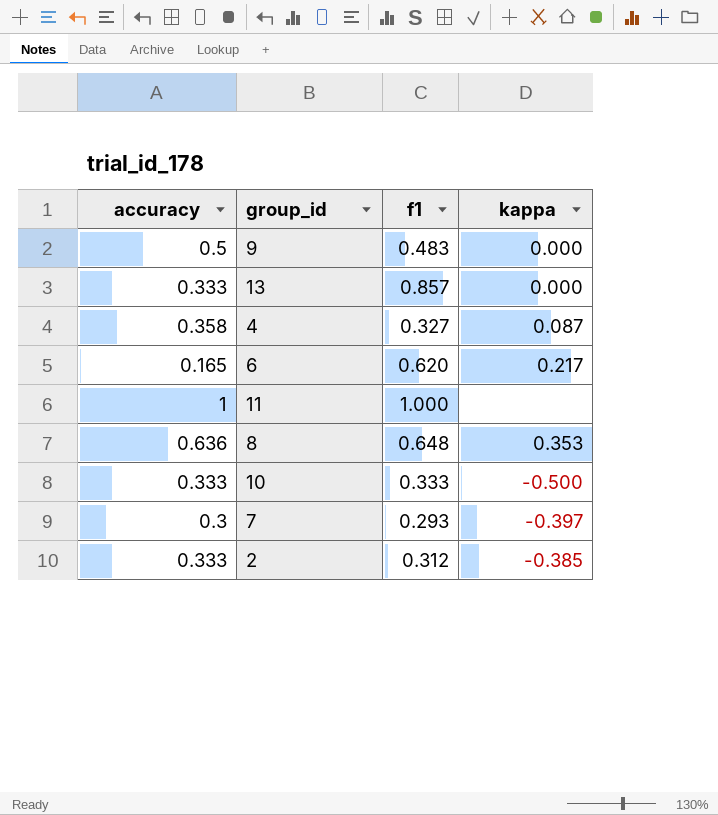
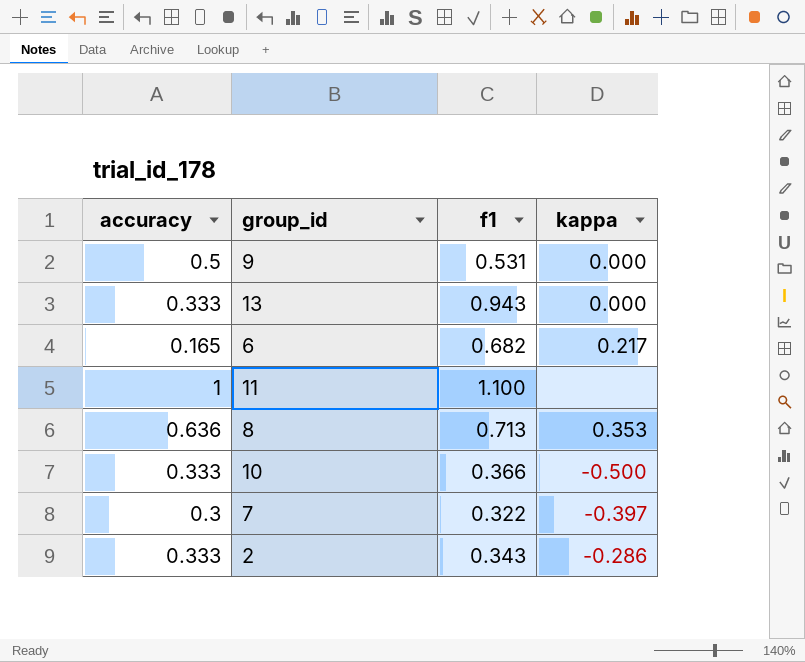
row 4: 0.358 | 0.327 | 0.087 -> none
9 | f1: 0.483 -> 0.531
13 | f1: 0.857 -> 0.943
6 | f1: 0.620 -> 0.682
11 | f1: 1.000 -> 1.100
8 | f1: 0.648 -> 0.713
10 | f1: 0.333 -> 0.366
7 | f1: 0.293 -> 0.322
2 | f1: 0.312 -> 0.343
2 | kappa: -0.385 -> -0.286

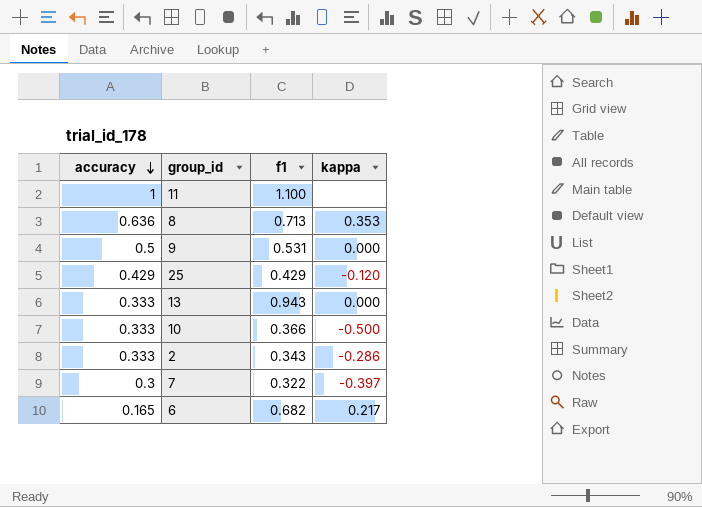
row order: none -> accuracy descending
row 25: none -> 0.429 | 0.429 | -0.120

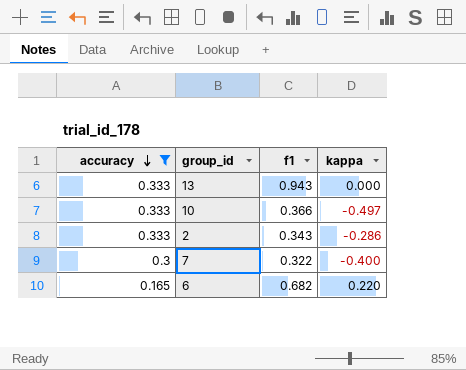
filter: none -> accuracy <= 0.333
10 | kappa: -0.500 -> -0.497
7 | kappa: -0.397 -> -0.400
6 | kappa: 0.217 -> 0.220

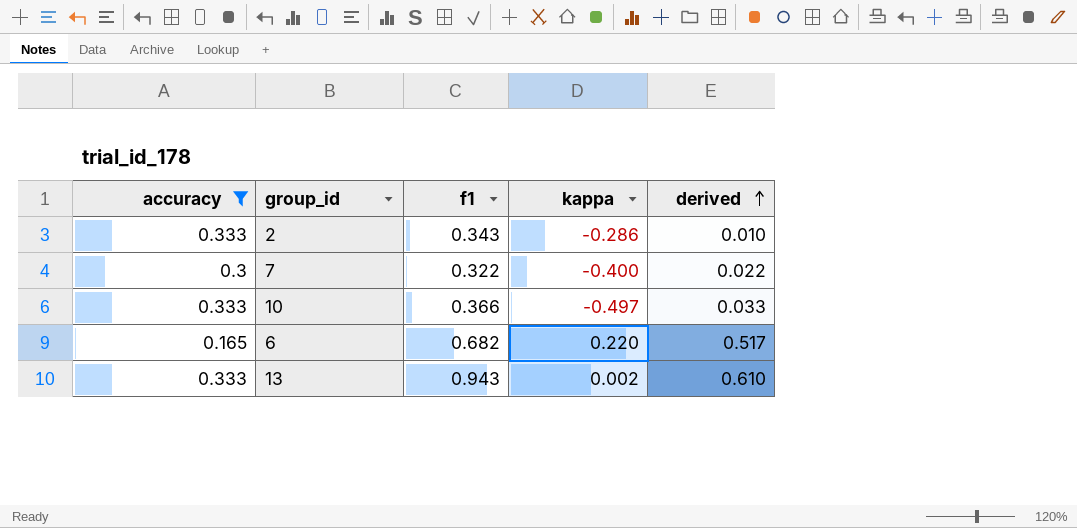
row order: accuracy descending -> derived ascending
column derived | formula: none -> [f1] - [accuracy]
13 | kappa: 0.000 -> 0.002

